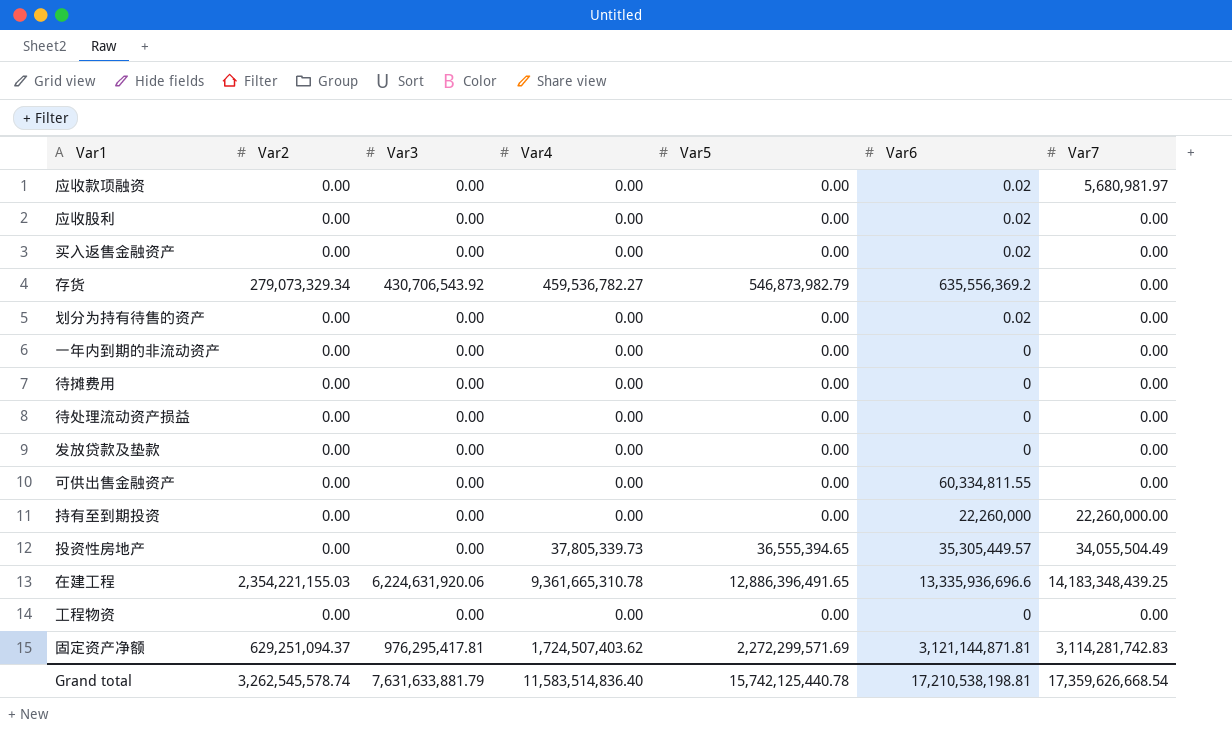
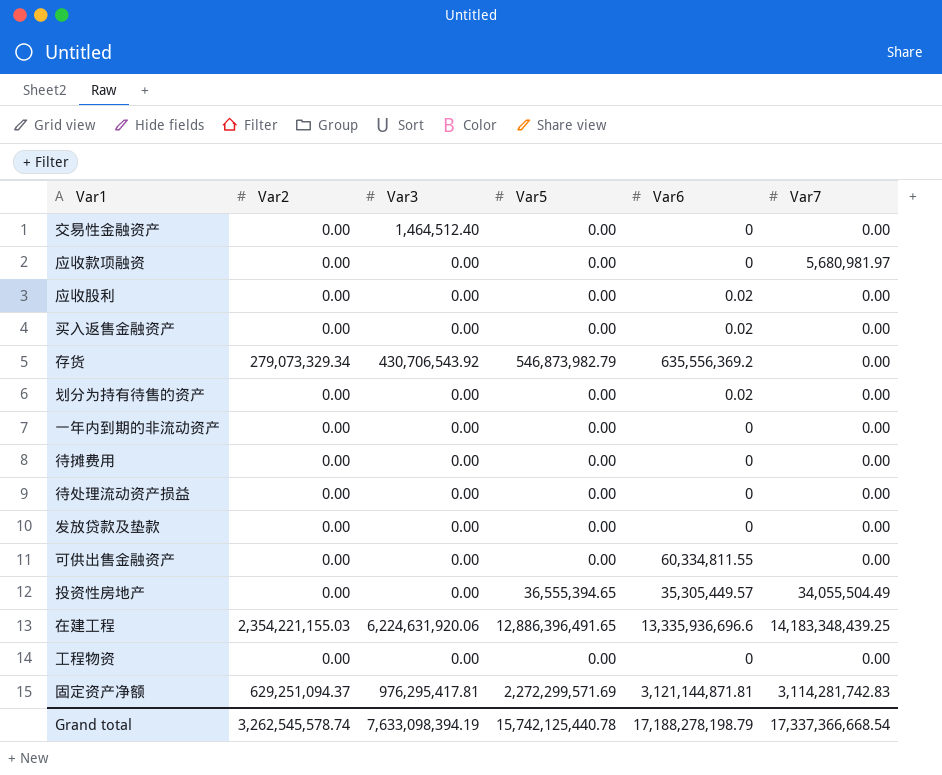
column Var4 | position: 4 -> none
row 持有至到期投资: 0.00 | 0.00 | 0.00 | 0.00 | 22,260,000 | 22,260,000.00 -> none
row 交易性金融资产: none -> 0.00 | 1,464,512.40 | 0.00 | 0 | 0.00
应收款项融资 | Var6: 0.02 -> 0
Grand total | Var3: 7,631,633,881.79 -> 7,633,098,394.19
Grand total | Var6: 17,210,538,198.81 -> 17,188,278,198.79
Grand total | Var7: 17,359,626,668.54 -> 17,337,366,668.54

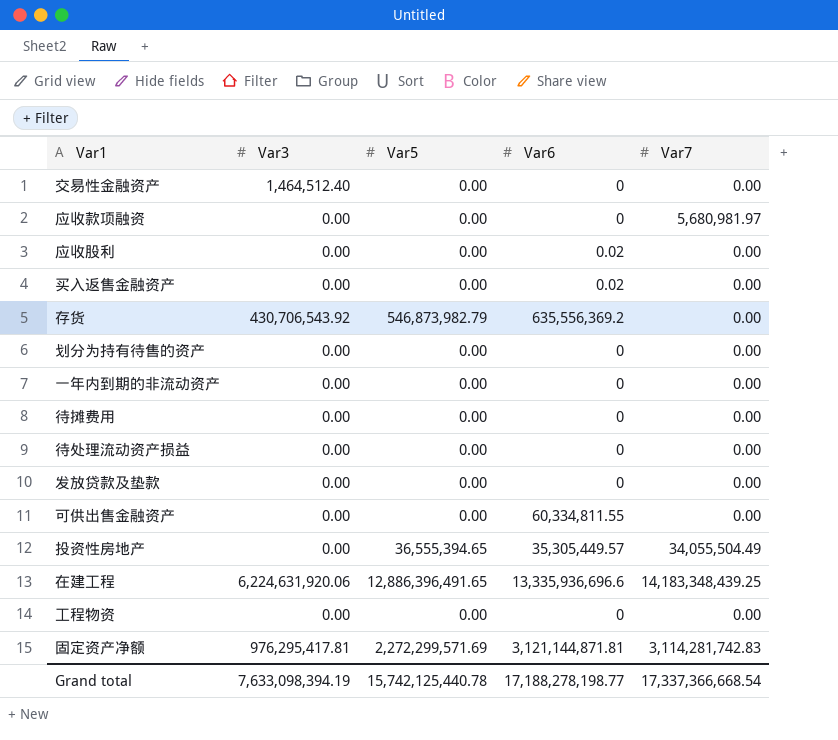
column Var2 | position: 2 -> none
划分为持有待售的资产 | Var6: 0.02 -> 0
Grand total | Var6: 17,188,278,198.79 -> 17,188,278,198.77

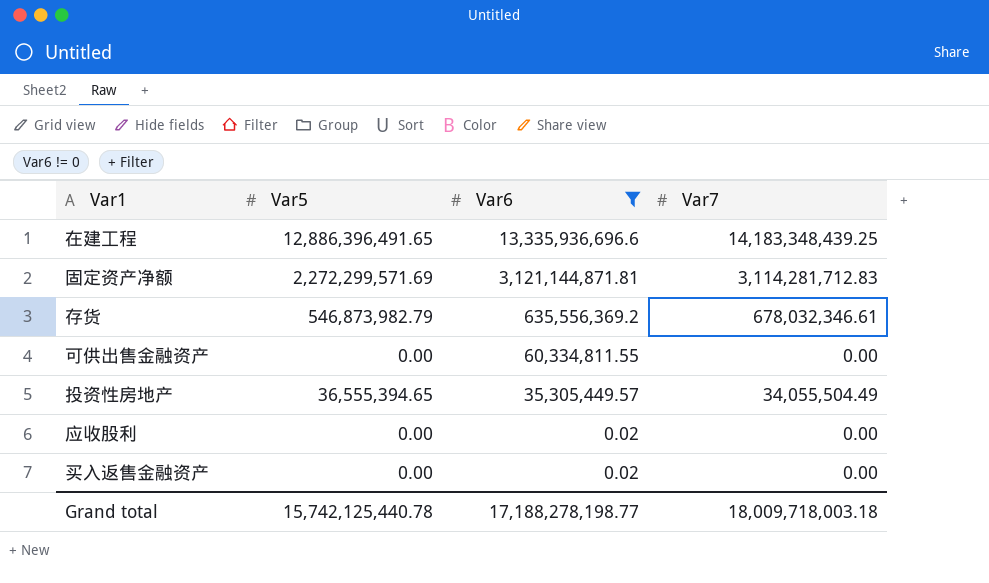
filter: none -> Var6 != 0
row order: none -> Var6 descending
column Var3 | position: 2 -> none
固定资产净额 | Var7: 3,114,281,742.83 -> 3,114,281,712.83
存货 | Var7: 0.00 -> 678,032,346.61
Grand total | Var7: 17,337,366,668.54 -> 18,009,718,003.18

